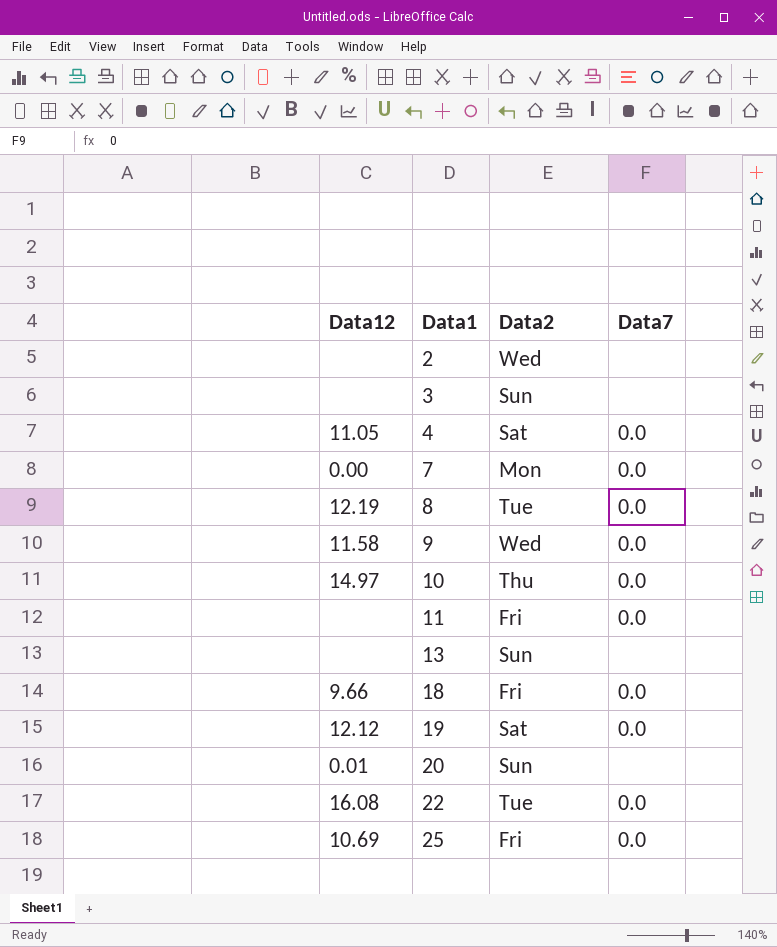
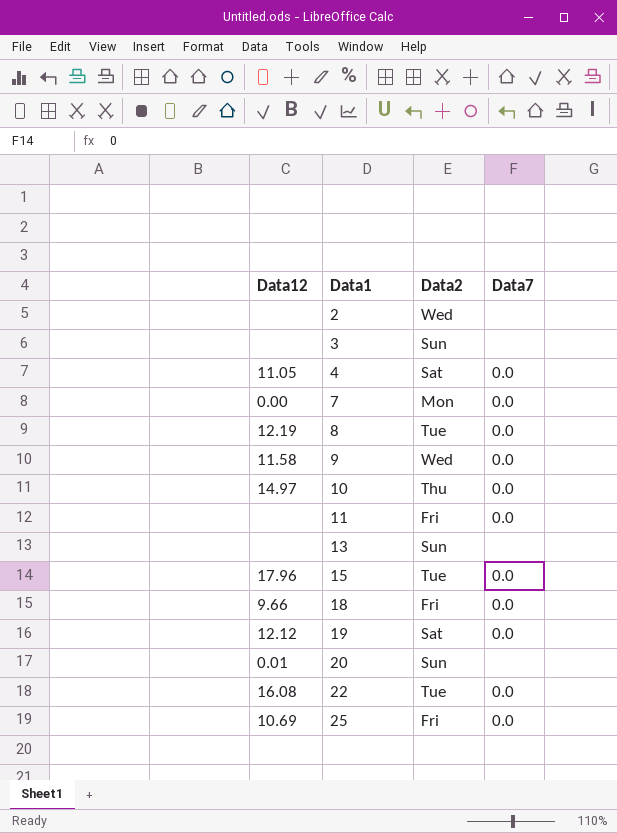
row 15: none -> 17.96 | Tue | 0.0

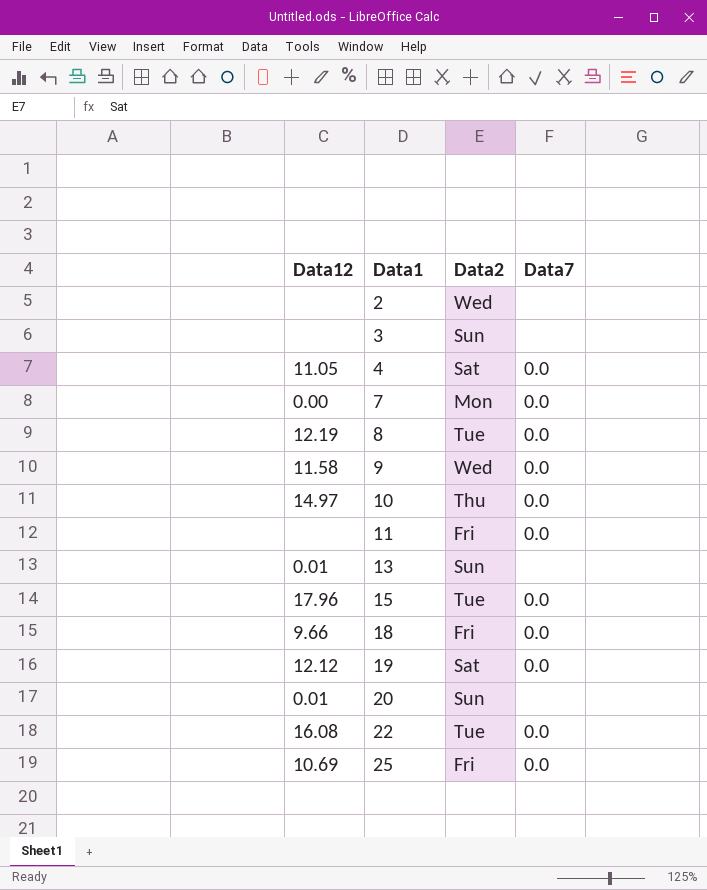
13 | Data12: none -> 0.01

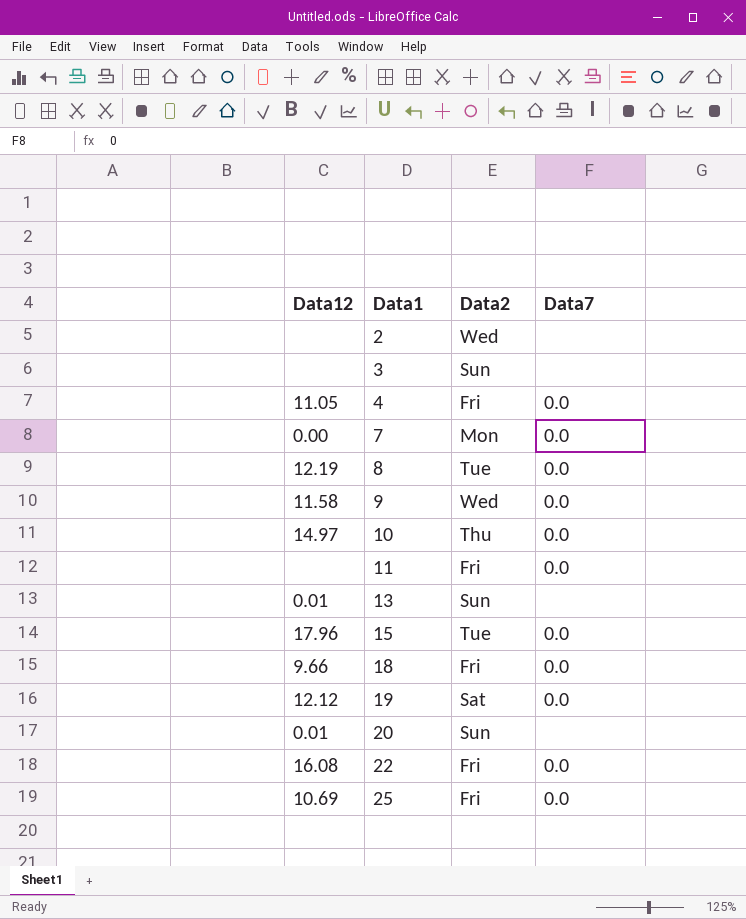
4 | Data2: Sat -> Fri
22 | Data2: Tue -> Fri

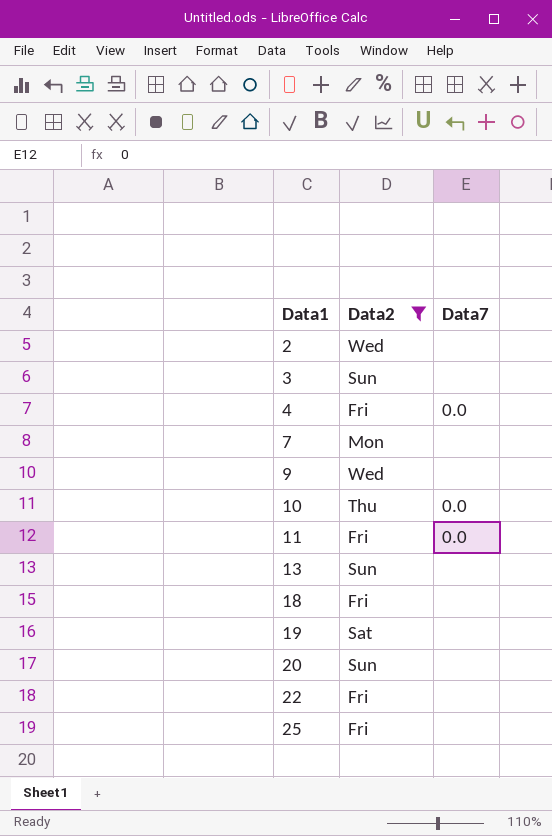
filter: none -> Data2 != Tue
column Data12 | position: 1 -> none
7 | Data7: 0.0 -> none
9 | Data7: 0.0 -> none
18 | Data7: 0.0 -> none
19 | Data7: 0.0 -> none
22 | Data7: 0.0 -> none
25 | Data7: 0.0 -> none

